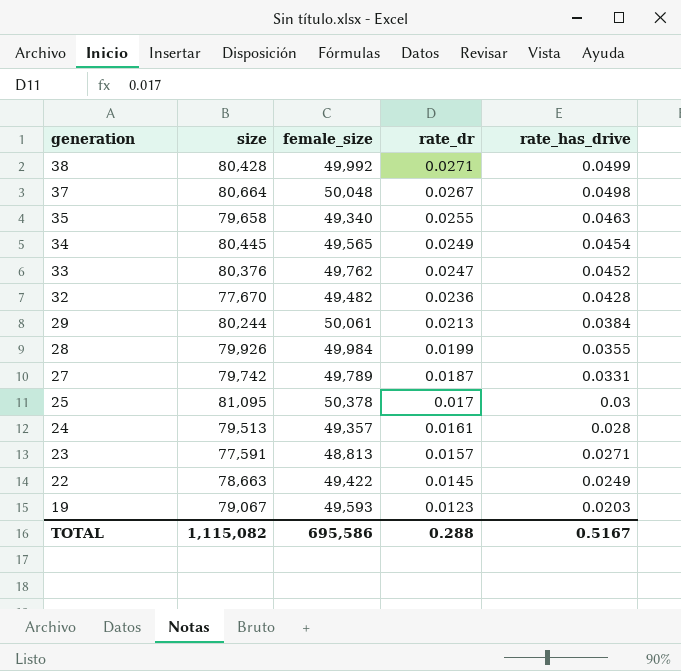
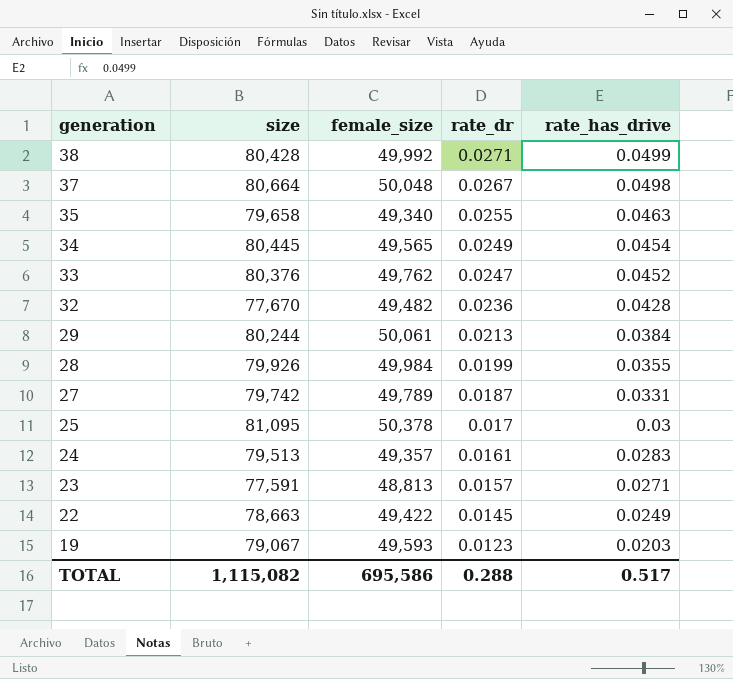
24 | rate_has_drive: 0.028 -> 0.0283
TOTAL | rate_has_drive: 0.5167 -> 0.517

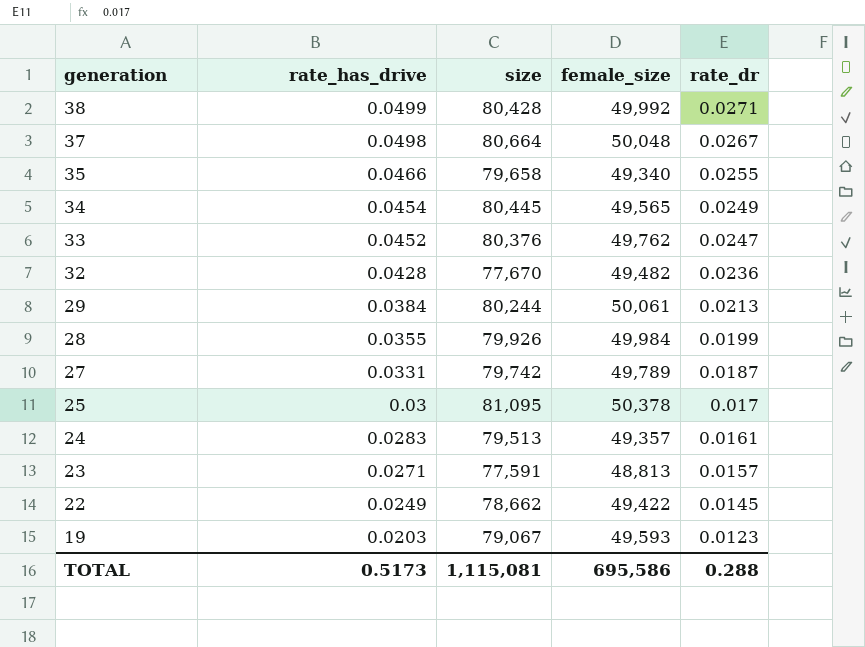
column rate_has_drive | position: 5 -> 2
35 | rate_has_drive: 0.0463 -> 0.0466
22 | size: 78,663 -> 78,662
TOTAL | rate_has_drive: 0.517 -> 0.5173
TOTAL | size: 1,115,082 -> 1,115,081

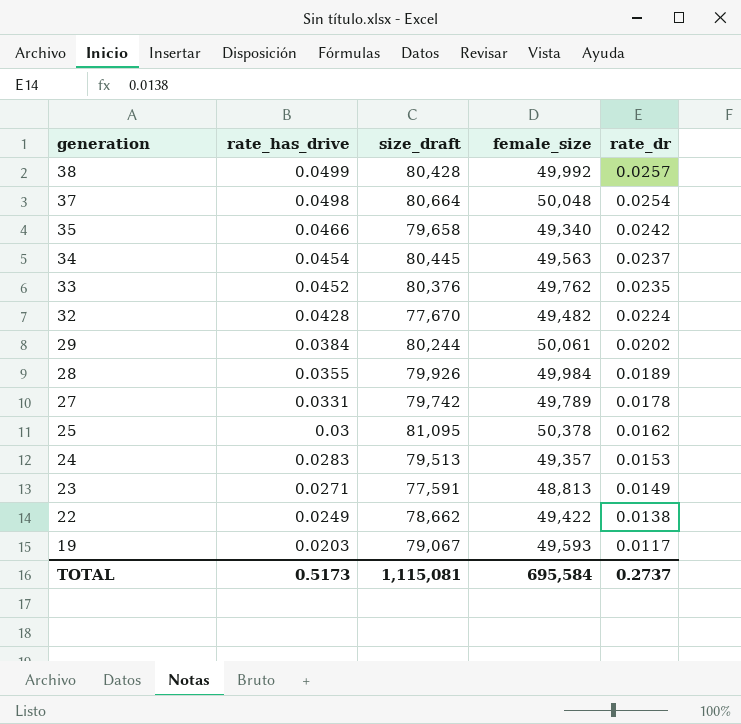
column name: size -> size_draft
38 | rate_dr: 0.0271 -> 0.0257
37 | rate_dr: 0.0267 -> 0.0254
35 | rate_dr: 0.0255 -> 0.0242
34 | female_size: 49,565 -> 49,563
34 | rate_dr: 0.0249 -> 0.0237
33 | rate_dr: 0.0247 -> 0.0235
32 | rate_dr: 0.0236 -> 0.0224
29 | rate_dr: 0.0213 -> 0.0202
28 | rate_dr: 0.0199 -> 0.0189
27 | rate_dr: 0.0187 -> 0.0178
25 | rate_dr: 0.017 -> 0.0162
24 | rate_dr: 0.0161 -> 0.0153
23 | rate_dr: 0.0157 -> 0.0149
22 | rate_dr: 0.0145 -> 0.0138
19 | rate_dr: 0.0123 -> 0.0117
TOTAL | female_size: 695,586 -> 695,584
TOTAL | rate_dr: 0.288 -> 0.2737

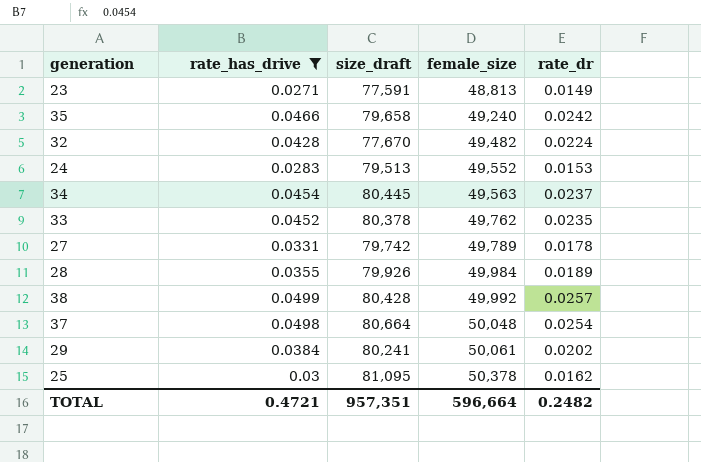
filter: none -> rate_has_drive >= 0.0271
row order: generation descending -> female_size ascending
35 | female_size: 49,340 -> 49,240
24 | female_size: 49,357 -> 49,552
33 | size_draft: 80,376 -> 80,378
29 | size_draft: 80,244 -> 80,241
TOTAL | rate_has_drive: 0.5173 -> 0.4721
TOTAL | size_draft: 1,115,081 -> 957,351
TOTAL | female_size: 695,584 -> 596,664
TOTAL | rate_dr: 0.2737 -> 0.2482

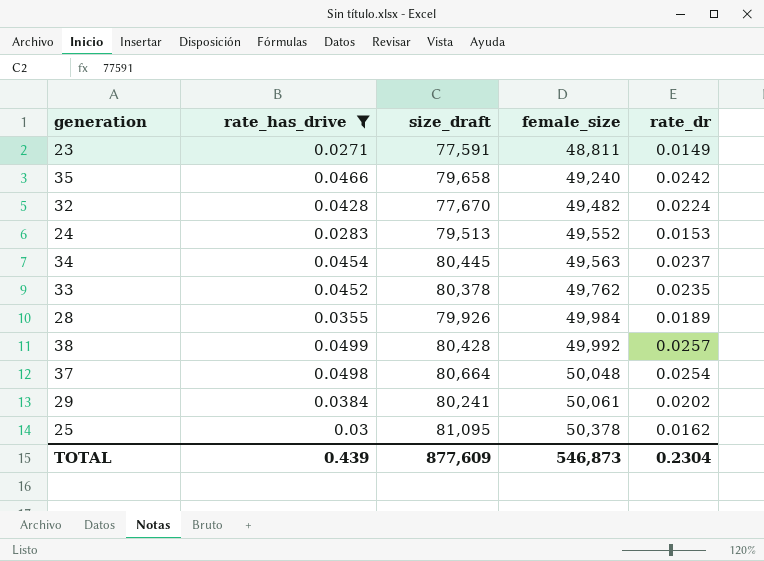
row 27: 0.0331 | 79,742 | 49,789 | 0.0178 -> none
23 | female_size: 48,813 -> 48,811
TOTAL | rate_has_drive: 0.4721 -> 0.439
TOTAL | size_draft: 957,351 -> 877,609
TOTAL | female_size: 596,664 -> 546,873
TOTAL | rate_dr: 0.2482 -> 0.2304

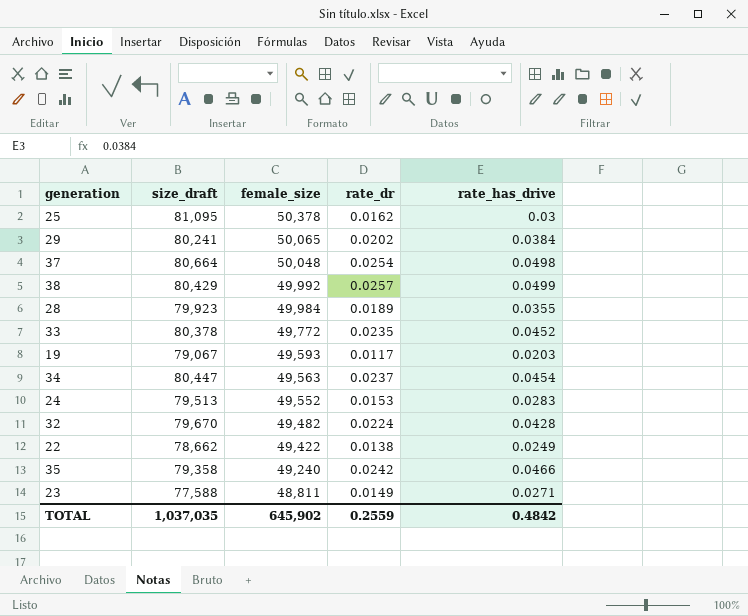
filter: rate_has_drive >= 0.0271 -> none
row order: female_size ascending -> female_size descending
column rate_has_drive | position: 2 -> 5
29 | female_size: 50,061 -> 50,065
38 | size_draft: 80,428 -> 80,429
28 | size_draft: 79,926 -> 79,923
33 | female_size: 49,762 -> 49,772
34 | size_draft: 80,445 -> 80,447
32 | size_draft: 77,670 -> 79,670
35 | size_draft: 79,658 -> 79,358
23 | size_draft: 77,591 -> 77,588
TOTAL | size_draft: 877,609 -> 1,037,035
TOTAL | female_size: 546,873 -> 645,902
TOTAL | rate_dr: 0.2304 -> 0.2559
TOTAL | rate_has_drive: 0.439 -> 0.4842

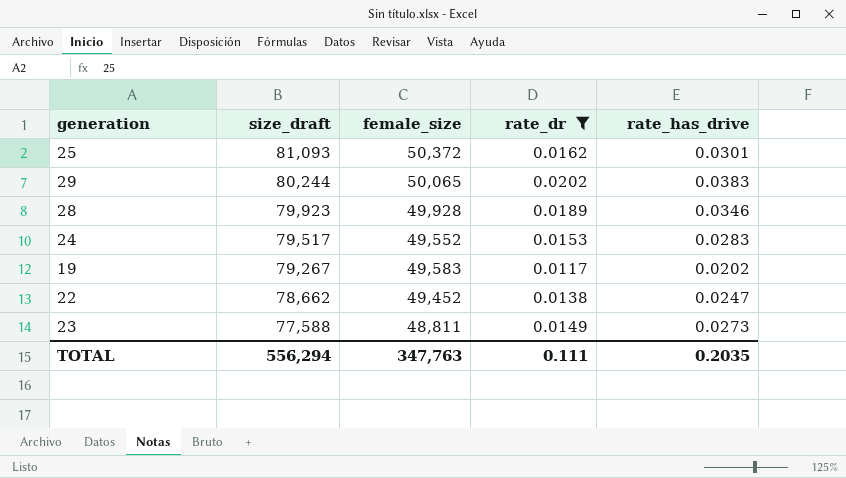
filter: none -> rate_dr <= 0.0202
row order: female_size descending -> size_draft descending
25 | size_draft: 81,095 -> 81,093
25 | female_size: 50,378 -> 50,372
25 | rate_has_drive: 0.03 -> 0.0301
29 | size_draft: 80,241 -> 80,244
29 | rate_has_drive: 0.0384 -> 0.0383
28 | female_size: 49,984 -> 49,928
28 | rate_has_drive: 0.0355 -> 0.0346
24 | size_draft: 79,513 -> 79,517
19 | size_draft: 79,067 -> 79,267
19 | female_size: 49,593 -> 49,583
19 | rate_has_drive: 0.0203 -> 0.0202
22 | female_size: 49,422 -> 49,452
22 | rate_has_drive: 0.0249 -> 0.0247
23 | rate_has_drive: 0.0271 -> 0.0273
TOTAL | size_draft: 1,037,035 -> 556,294
TOTAL | female_size: 645,902 -> 347,763
TOTAL | rate_dr: 0.2559 -> 0.111
TOTAL | rate_has_drive: 0.4842 -> 0.2035

